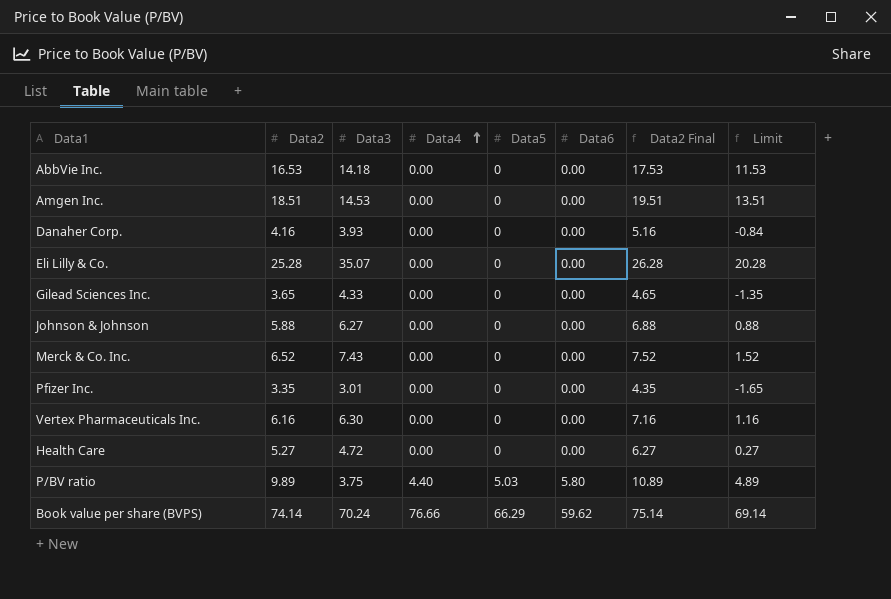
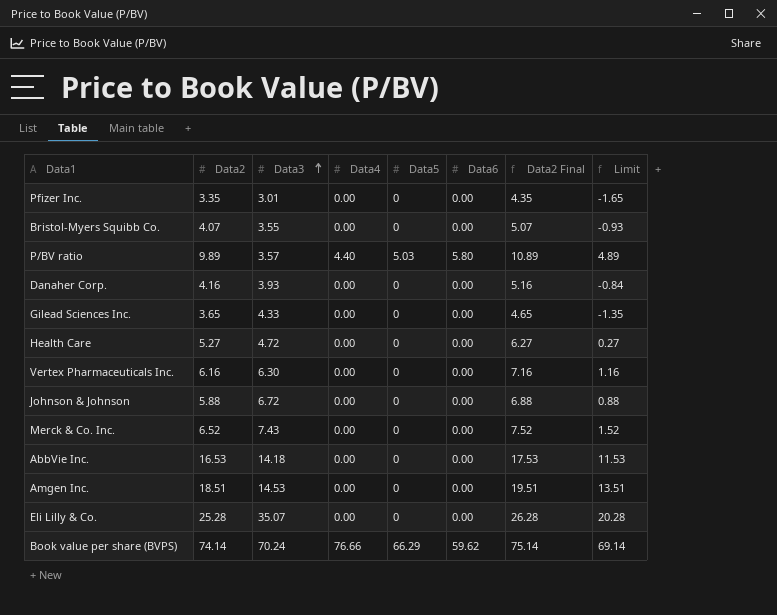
row order: Data4 ascending -> Data3 ascending
row Bristol-Myers Squibb Co.: none -> 4.07 | 3.55 | 0.00 | 0 | 0.00 | 5.07 | -0.93
P/BV ratio | Data3: 3.75 -> 3.57
Johnson & Johnson | Data3: 6.27 -> 6.72

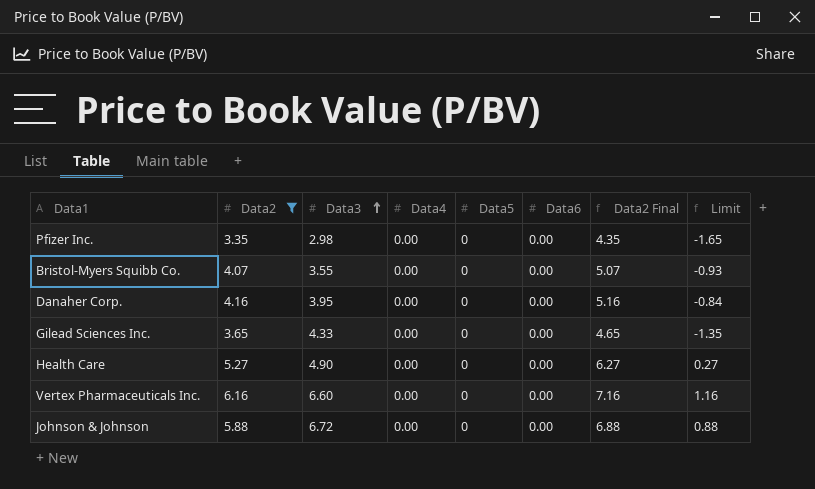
filter: none -> Data2 <= 6.16
Pfizer Inc. | Data3: 3.01 -> 2.98
Danaher Corp. | Data3: 3.93 -> 3.95
Health Care | Data3: 4.72 -> 4.90
Vertex Pharmaceuticals Inc. | Data3: 6.30 -> 6.60

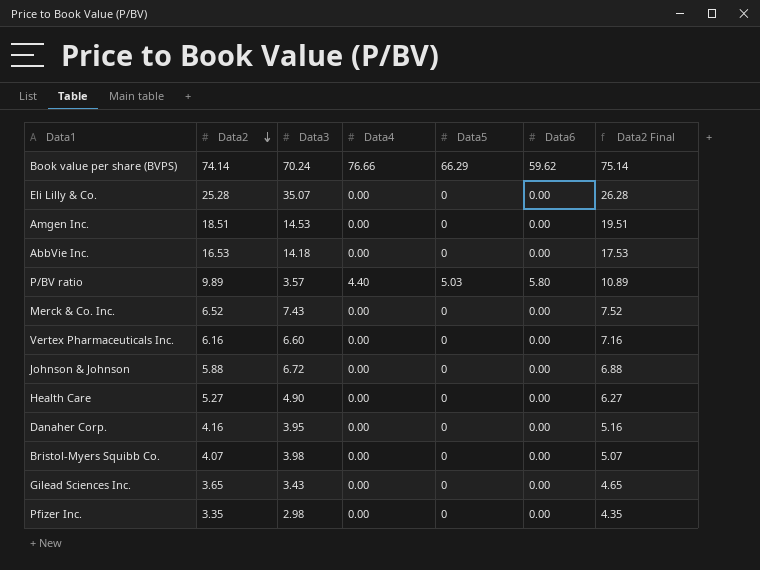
filter: Data2 <= 6.16 -> none
row order: Data3 ascending -> Data2 descending
column Limit | formula: [Data2] - 5 -> none
Bristol-Myers Squibb Co. | Data3: 3.55 -> 3.98
Gilead Sciences Inc. | Data3: 4.33 -> 3.43

